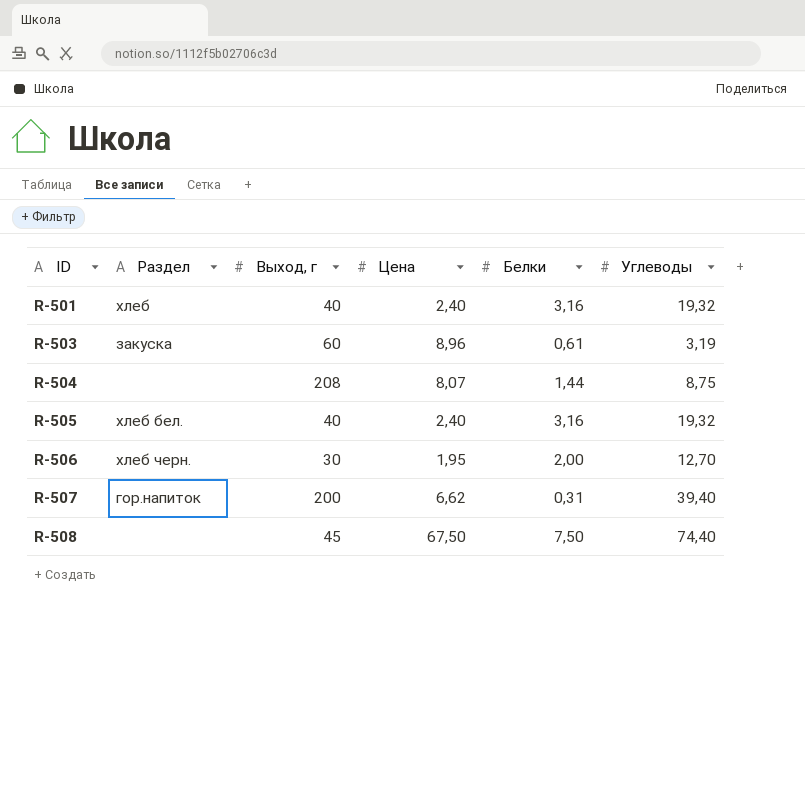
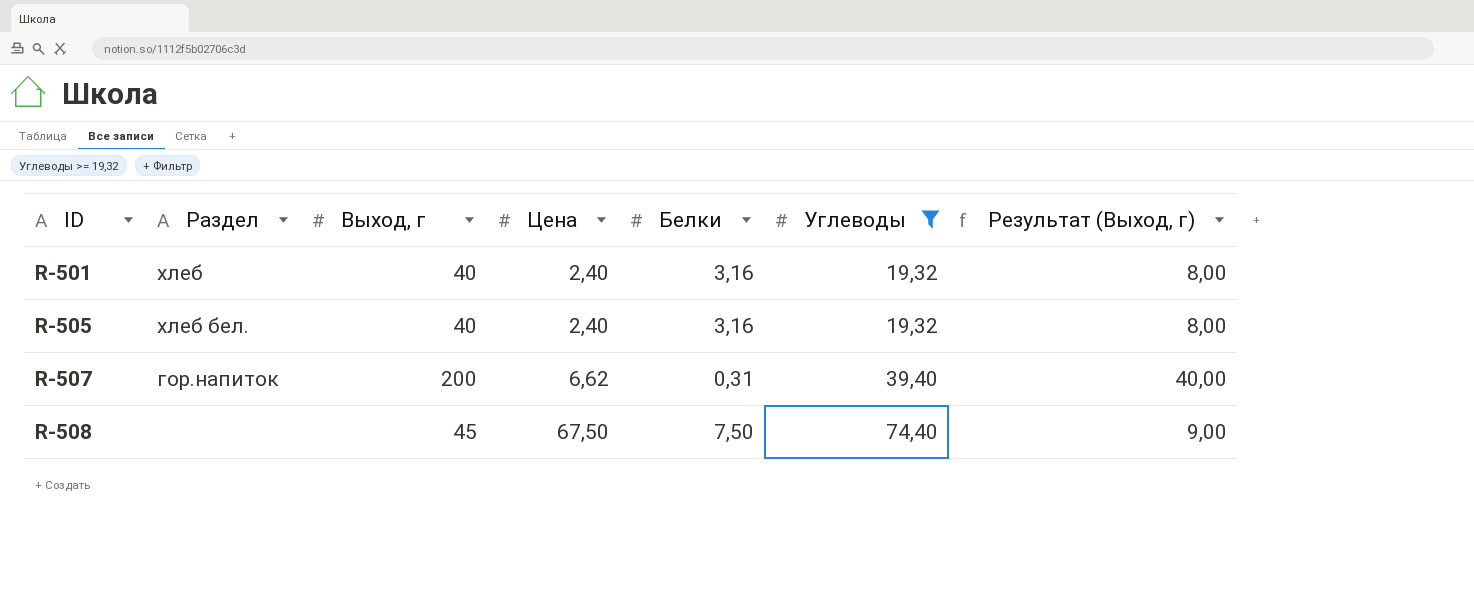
filter: none -> Углеводы >= 19,32
column Результат (Выход, г) | formula: none -> [Выход, г] * 0,2

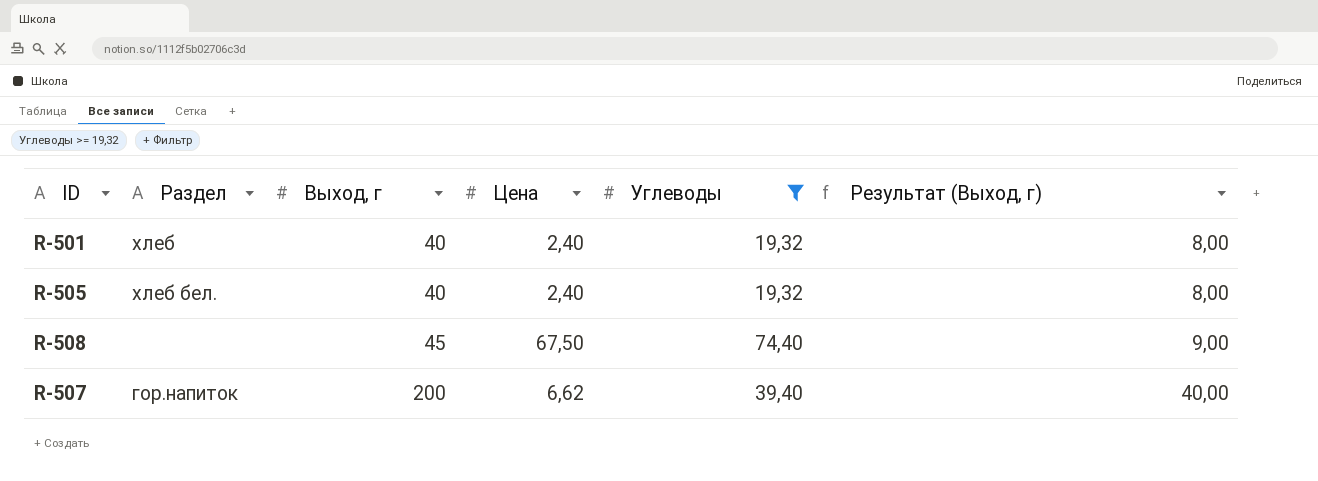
row order: ID ascending -> Выход, г ascending
column Белки | position: 5 -> none

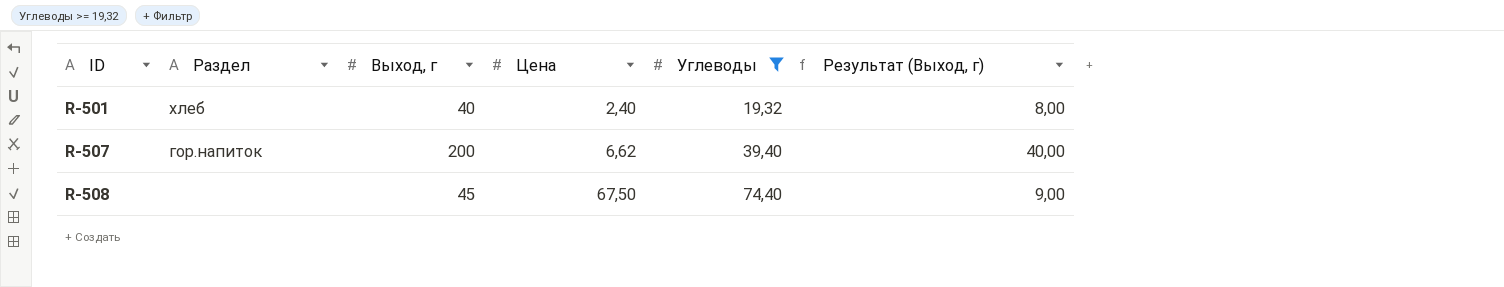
row order: Выход, г ascending -> ID ascending
row R-505: хлеб бел. | 40 | 2,40 | 19,32 | 8,00 -> none

